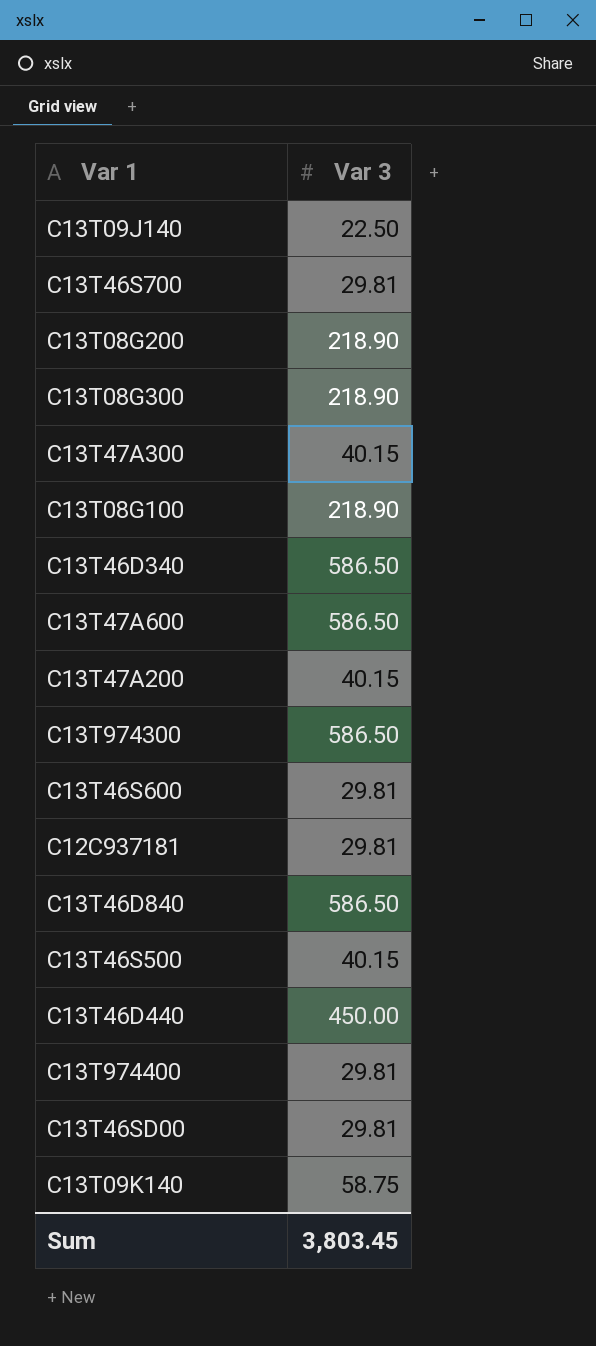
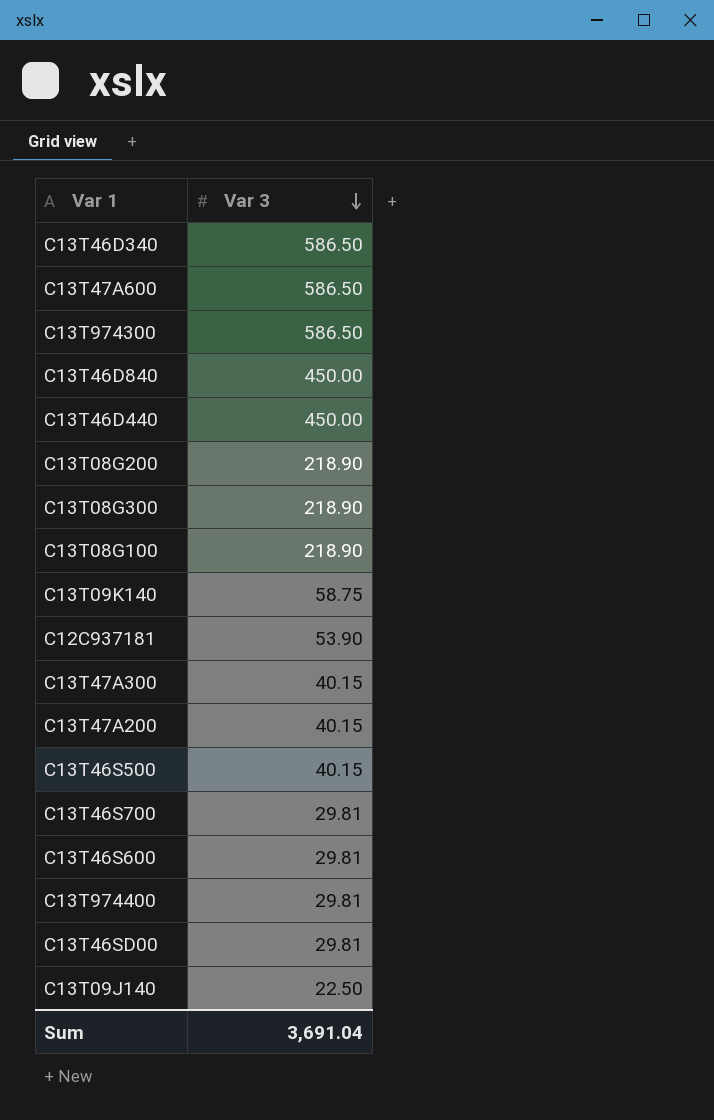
row order: none -> Var 3 descending
C13T46D840 | Var 3: 586.50 -> 450.00
C12C937181 | Var 3: 29.81 -> 53.90
Sum | Var 3: 3,803.45 -> 3,691.04

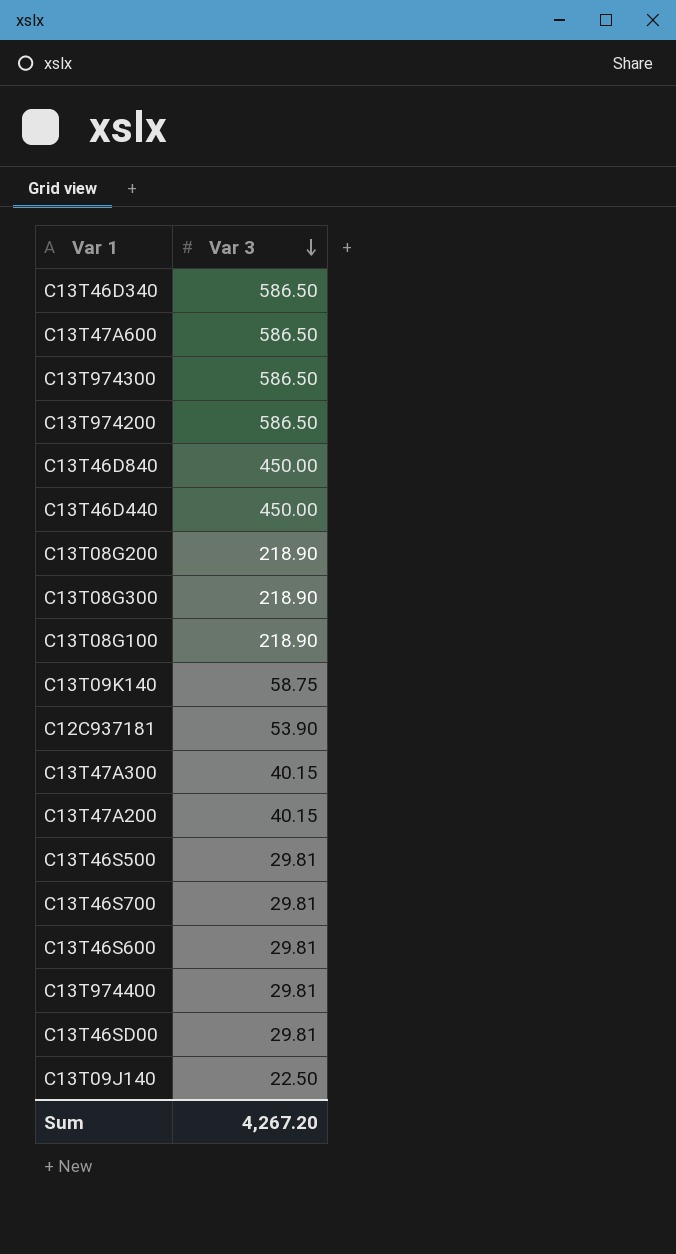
row C13T974200: none -> 586.50
C13T46S500 | Var 3: 40.15 -> 29.81
Sum | Var 3: 3,691.04 -> 4,267.20

